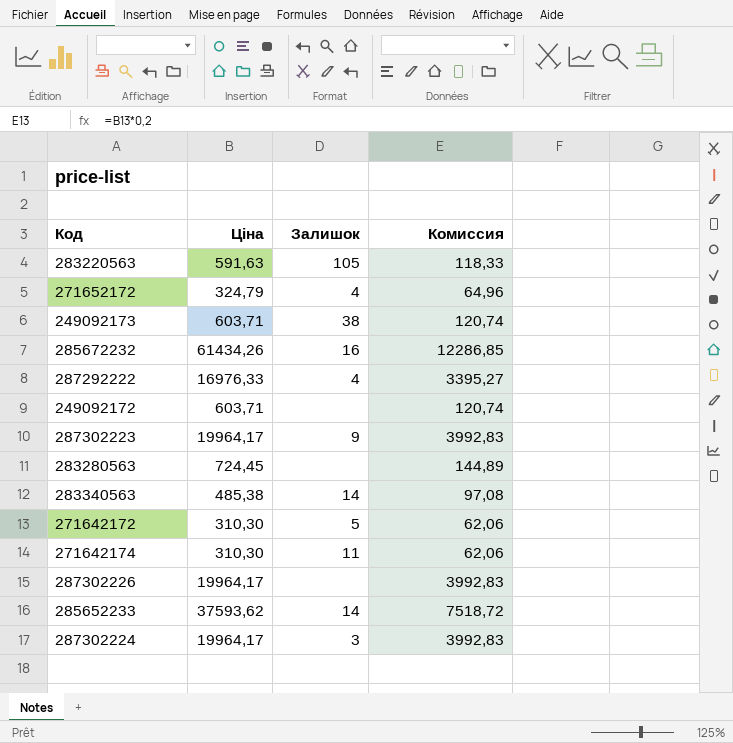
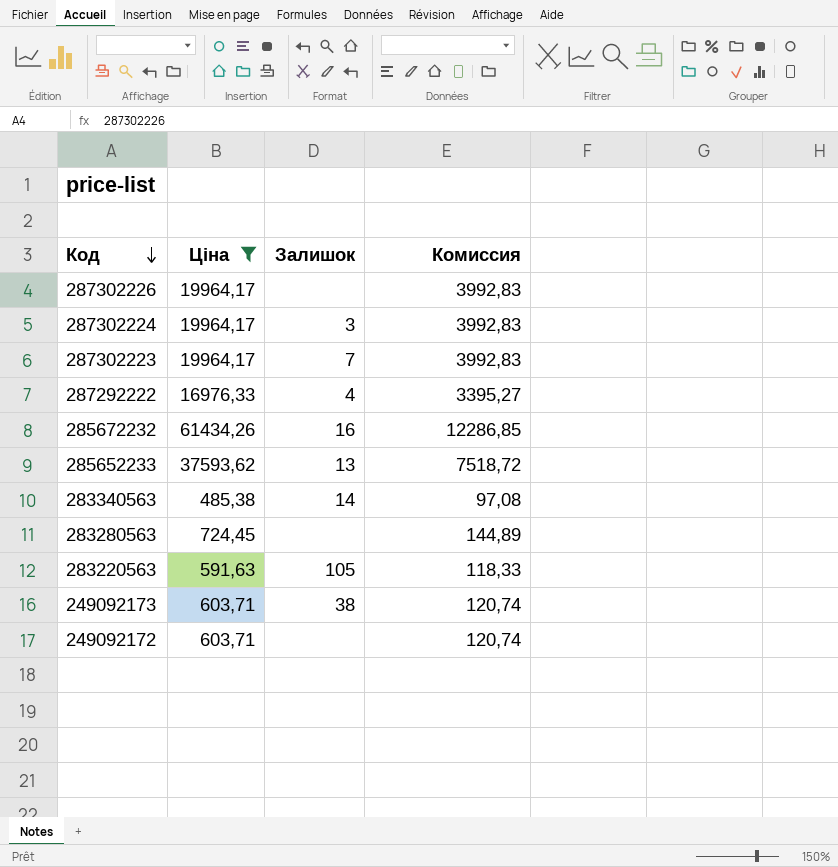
filter: none -> Ціна >= 485,38
row order: none -> Код descending
287302223 | Залишок: 9 -> 7
285652233 | Залишок: 14 -> 13

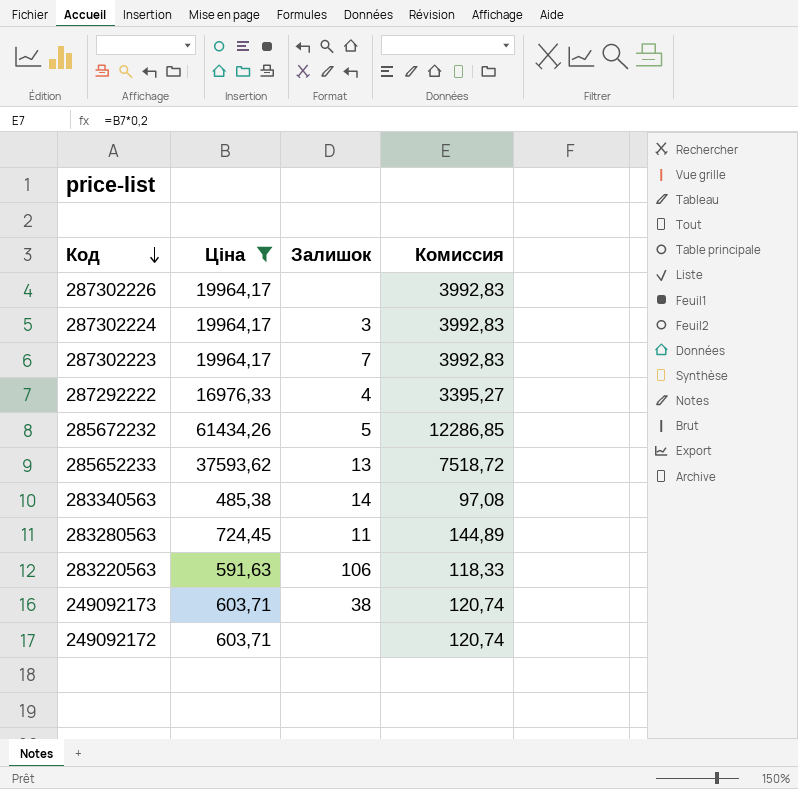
285672232 | Залишок: 16 -> 5
283280563 | Залишок: none -> 11
283220563 | Залишок: 105 -> 106

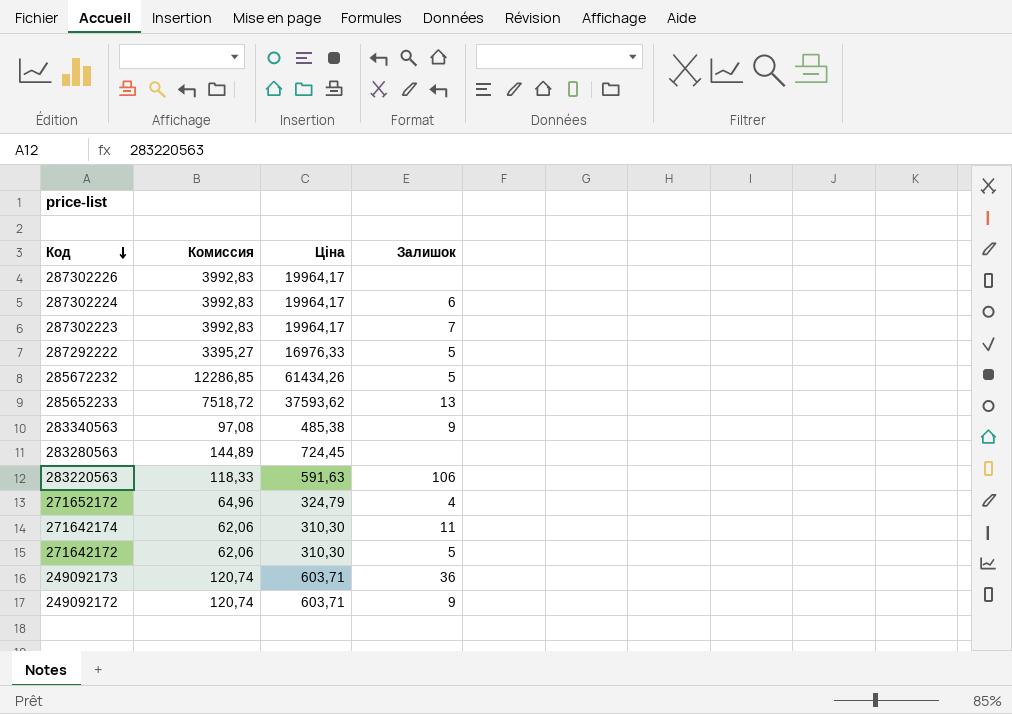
filter: Ціна >= 485,38 -> none
column Комиссия | position: 4 -> 2
287302224 | Залишок: 3 -> 6
287292222 | Залишок: 4 -> 5
283340563 | Залишок: 14 -> 9
283280563 | Залишок: 11 -> none
249092173 | Залишок: 38 -> 36
249092172 | Залишок: none -> 9

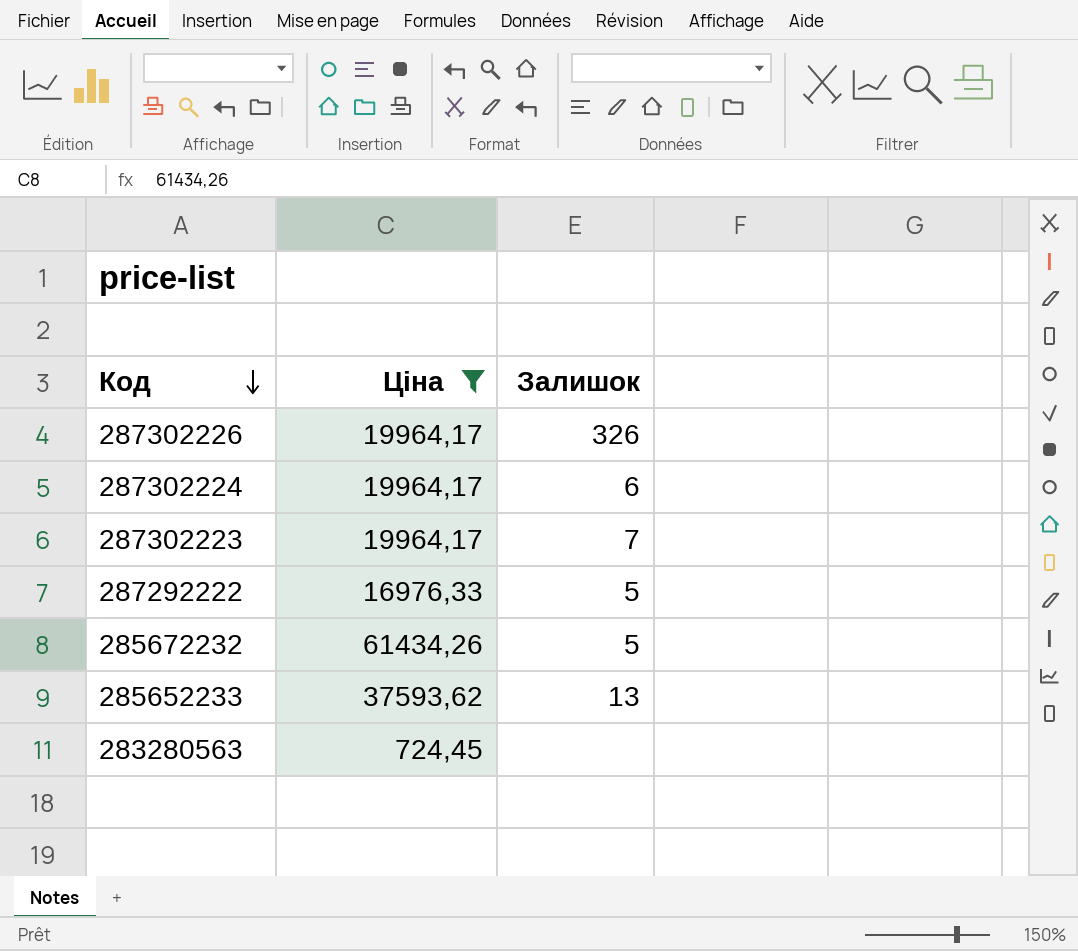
filter: none -> Ціна >= 724,45
column Комиссия | formula: [Ціна] * 0,2 -> none
287302226 | Залишок: none -> 326

